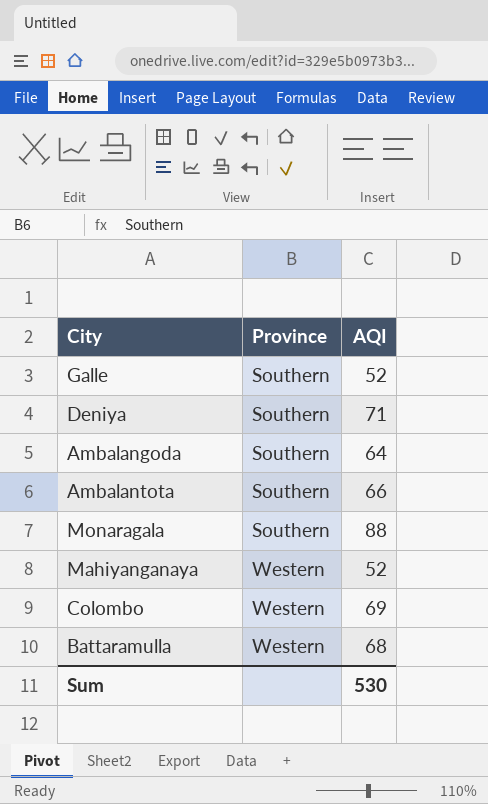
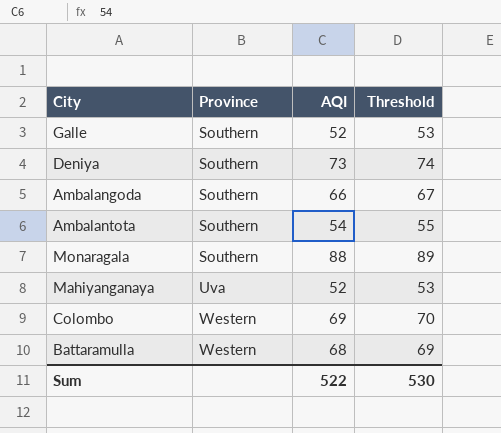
column Threshold | formula: none -> [AQI] + 1
Deniya | AQI: 71 -> 73
Ambalangoda | AQI: 64 -> 66
Ambalantota | AQI: 66 -> 54
Mahiyanganaya | Province: Western -> Uva
Sum | AQI: 530 -> 522

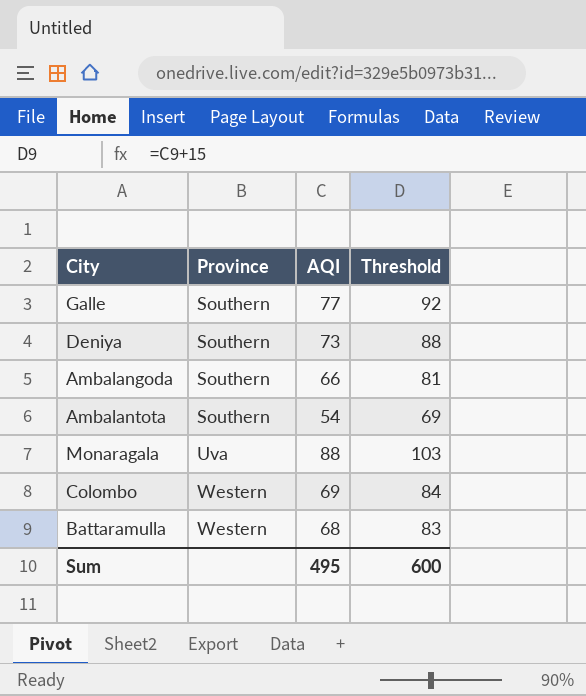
column Threshold | formula: [AQI] + 1 -> [AQI] + 15
row Mahiyanganaya: Uva | 52 | 53 -> none
Galle | AQI: 52 -> 77
Monaragala | Province: Southern -> Uva
Sum | AQI: 522 -> 495
Sum | Threshold: 530 -> 600

